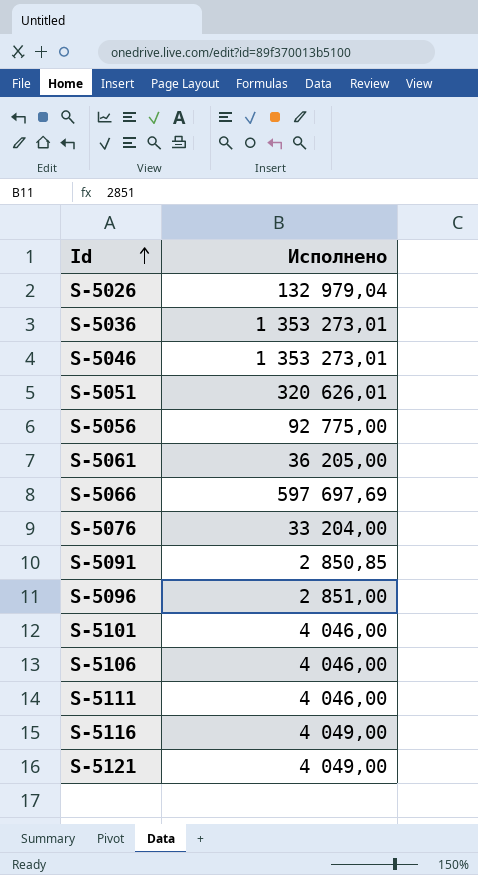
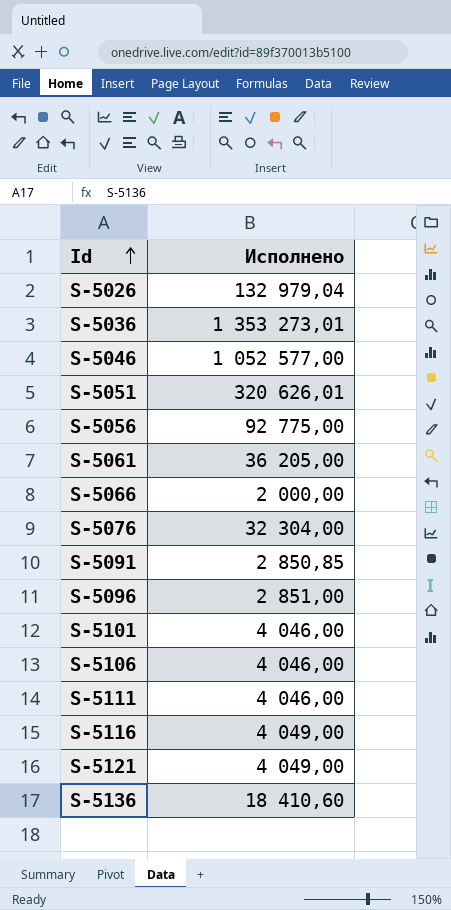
S-5046 | Исполнено: 1 353 273,01 -> 1 052 577,00
S-5066 | Исполнено: 597 697,69 -> 2 000,00
S-5076 | Исполнено: 33 204,00 -> 32 304,00
row S-5136: none -> 18 410,60

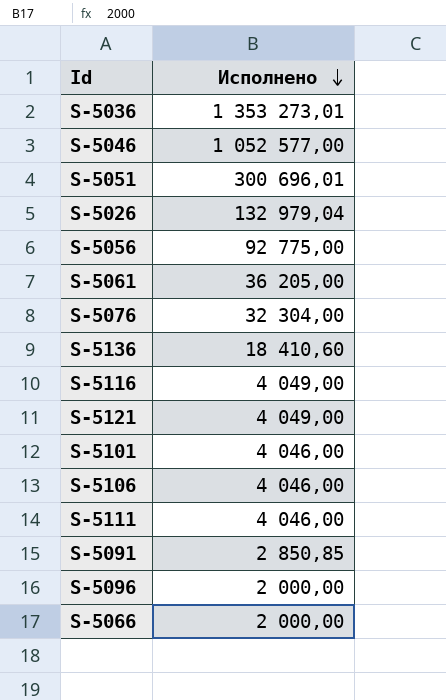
row order: Id ascending -> Исполнено descending
S-5051 | Исполнено: 320 626,01 -> 300 696,01
S-5096 | Исполнено: 2 851,00 -> 2 000,00

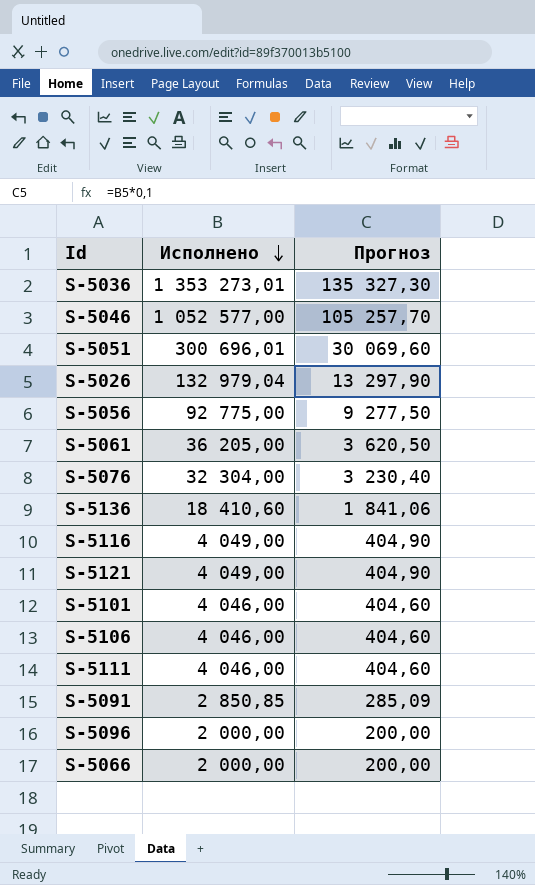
column Прогноз | formula: none -> [Исполнено] * 0,1

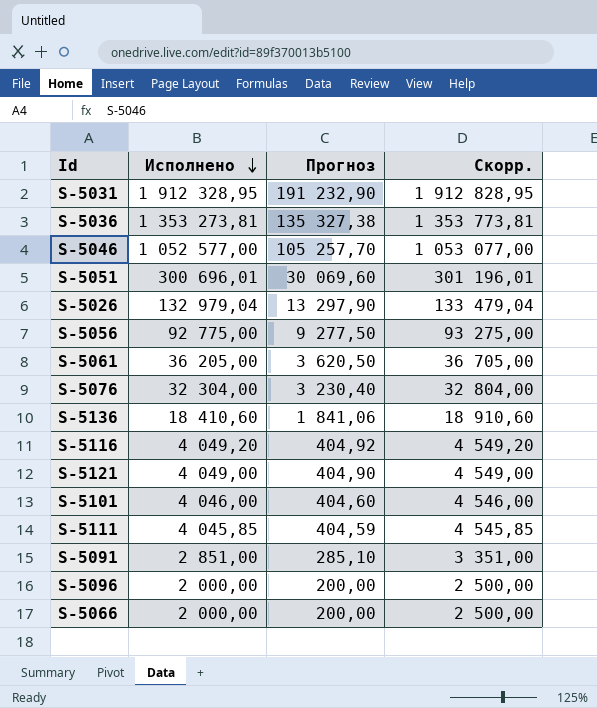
column Скорр. | formula: none -> [Исполнено] + 500
row S-5106: 4 046,00 | 404,60 -> none
row S-5031: none -> 1 912 328,95 | 191 232,90 | 1 912 828,95
S-5036 | Исполнено: 1 353 273,01 -> 1 353 273,81
S-5036 | Прогноз: 135 327,30 -> 135 327,38
S-5116 | Исполнено: 4 049,00 -> 4 049,20
S-5116 | Прогноз: 404,90 -> 404,92
S-5111 | Исполнено: 4 046,00 -> 4 045,85
S-5111 | Прогноз: 404,60 -> 404,59
S-5091 | Исполнено: 2 850,85 -> 2 851,00
S-5091 | Прогноз: 285,09 -> 285,10

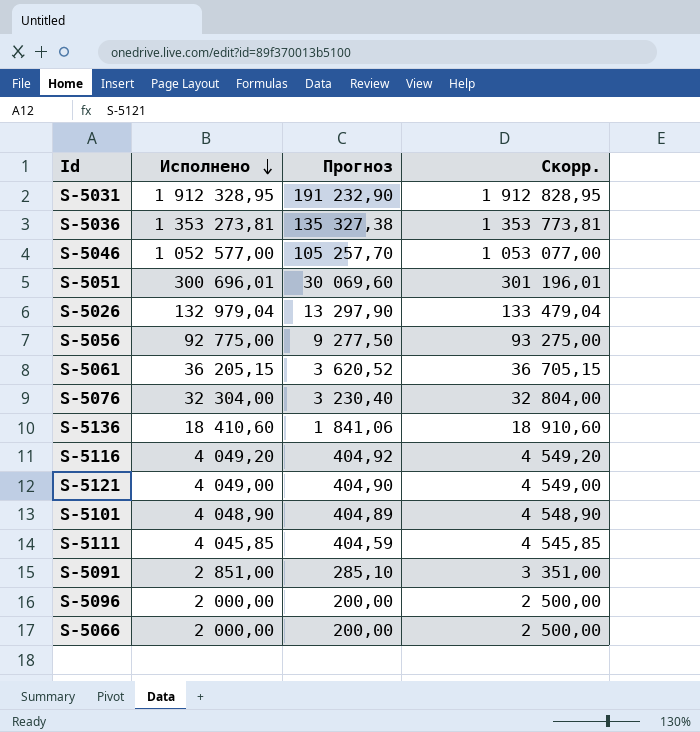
S-5061 | Исполнено: 36 205,00 -> 36 205,15
S-5061 | Прогноз: 3 620,50 -> 3 620,52
S-5061 | Скорр.: 36 705,00 -> 36 705,15
S-5101 | Исполнено: 4 046,00 -> 4 048,90
S-5101 | Прогноз: 404,60 -> 404,89
S-5101 | Скорр.: 4 546,00 -> 4 548,90

